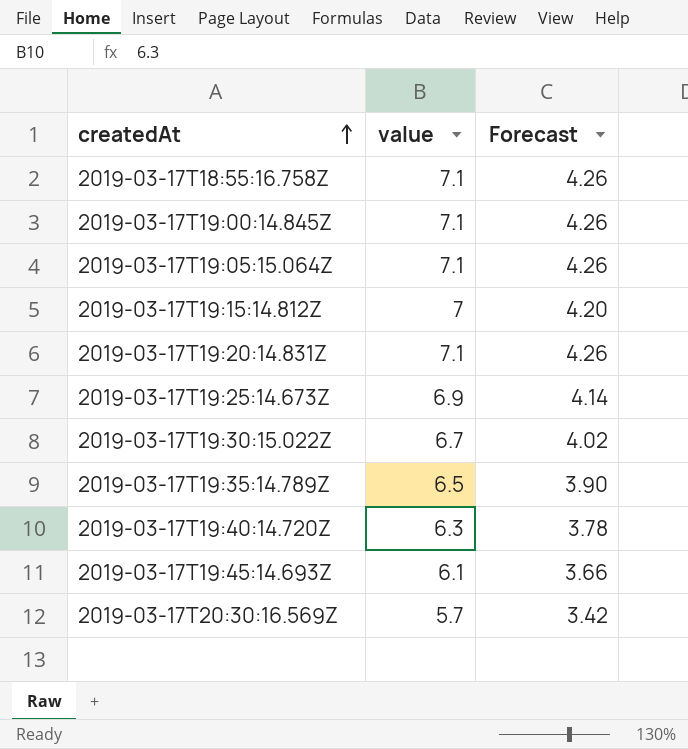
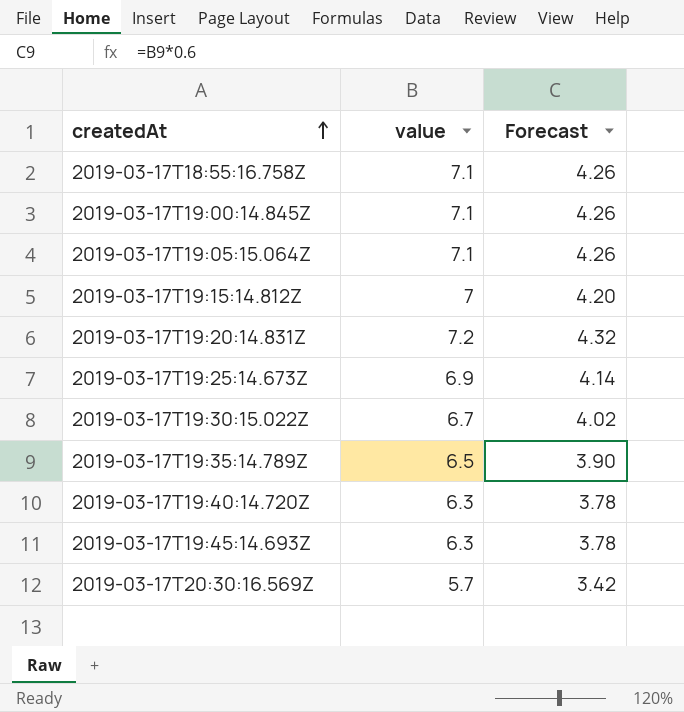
2019-03-17T19:20:14.831Z | value: 7.1 -> 7.2
2019-03-17T19:20:14.831Z | Forecast: 4.26 -> 4.32
2019-03-17T19:45:14.693Z | value: 6.1 -> 6.3
2019-03-17T19:45:14.693Z | Forecast: 3.66 -> 3.78

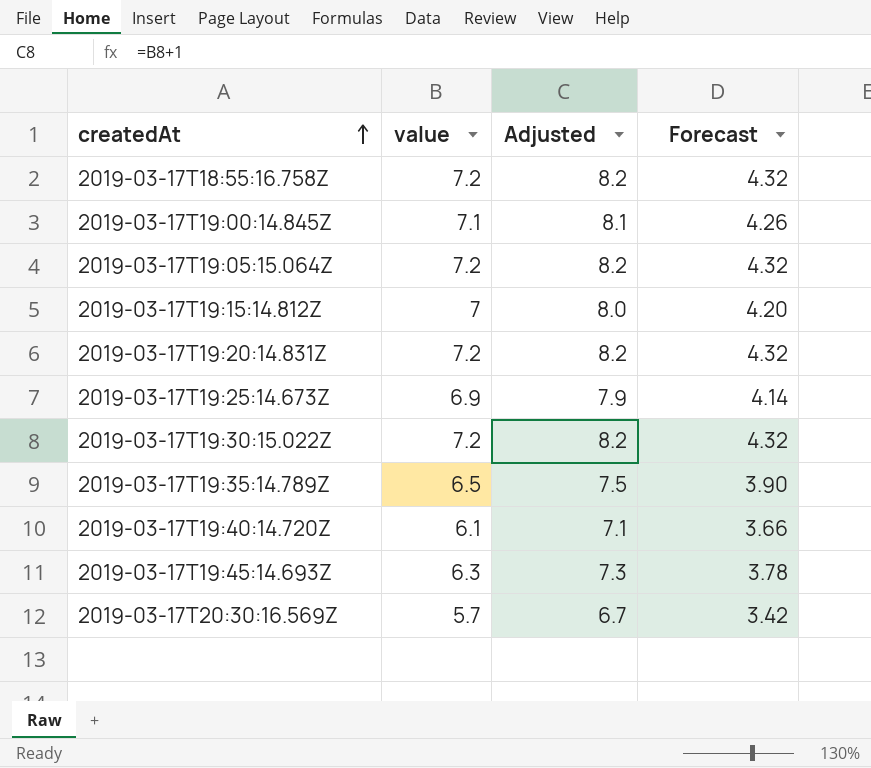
column Adjusted | formula: none -> [value] + 1
2019-03-17T18:55:16.758Z | value: 7.1 -> 7.2
2019-03-17T18:55:16.758Z | Forecast: 4.26 -> 4.32
2019-03-17T19:05:15.064Z | value: 7.1 -> 7.2
2019-03-17T19:05:15.064Z | Forecast: 4.26 -> 4.32
2019-03-17T19:30:15.022Z | value: 6.7 -> 7.2
2019-03-17T19:30:15.022Z | Forecast: 4.02 -> 4.32
2019-03-17T19:40:14.720Z | value: 6.3 -> 6.1
2019-03-17T19:40:14.720Z | Forecast: 3.78 -> 3.66

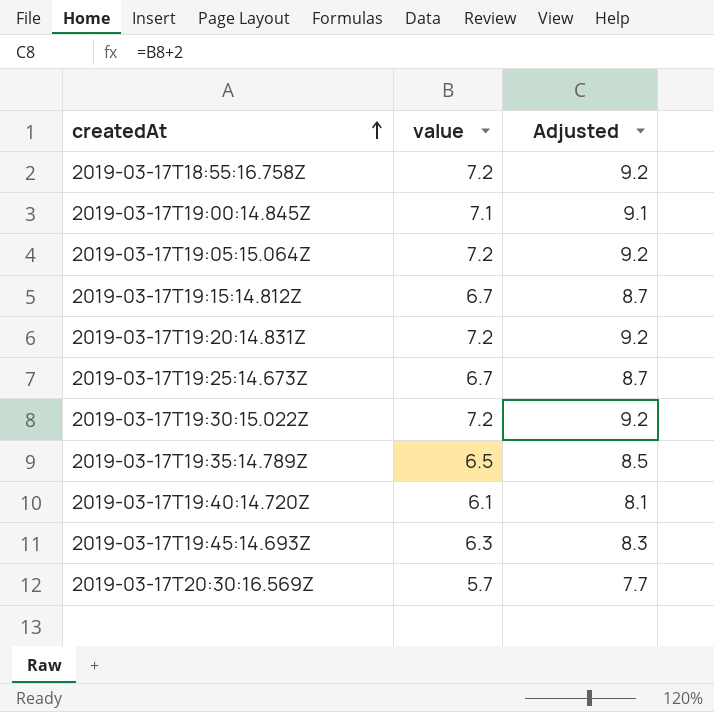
column Forecast | formula: [value] * 0.6 -> none
column Adjusted | formula: [value] + 1 -> [value] + 2
2019-03-17T19:15:14.812Z | value: 7 -> 6.7
2019-03-17T19:25:14.673Z | value: 6.9 -> 6.7

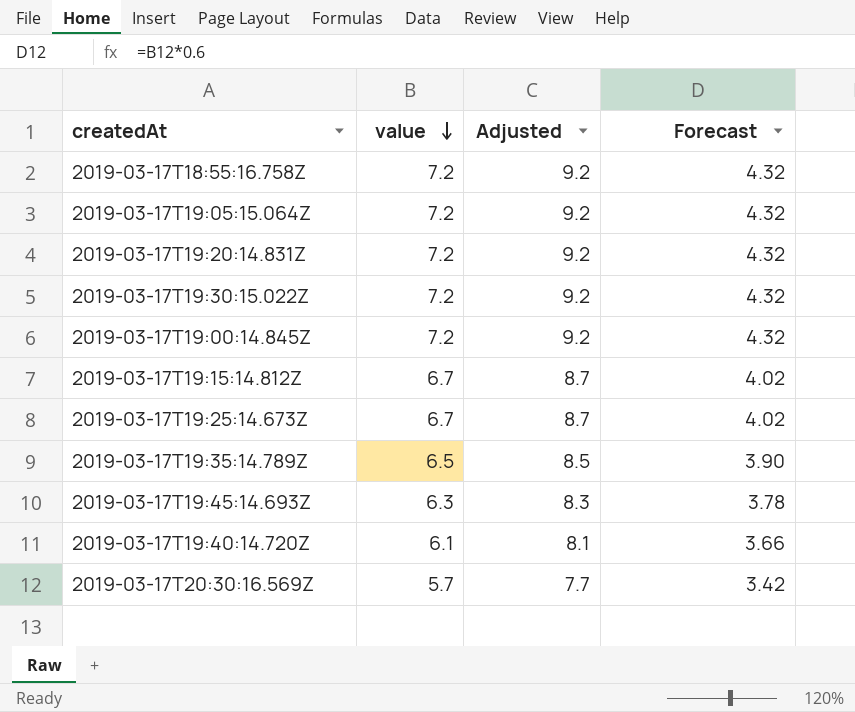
row order: createdAt ascending -> value descending
column Forecast | formula: none -> [value] * 0.6
2019-03-17T19:00:14.845Z | value: 7.1 -> 7.2
2019-03-17T19:00:14.845Z | Adjusted: 9.1 -> 9.2

